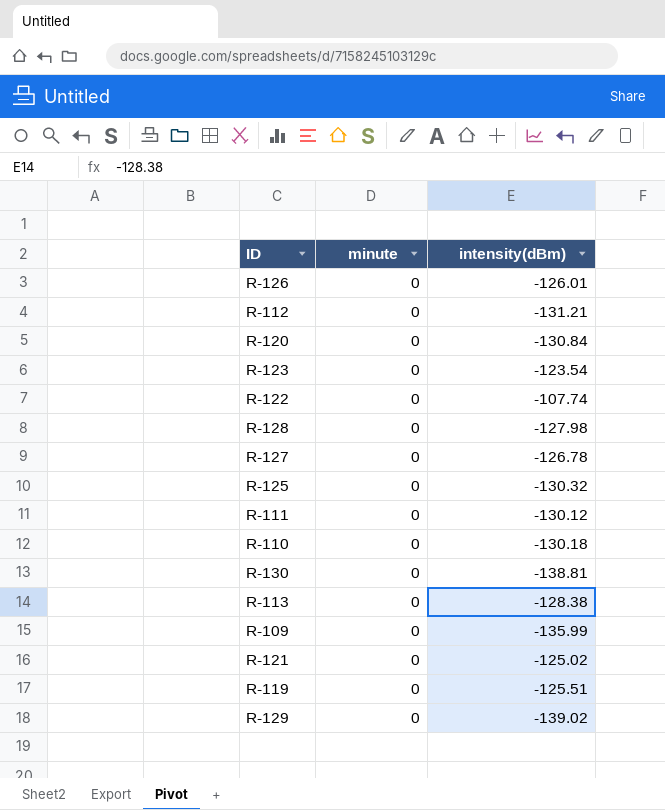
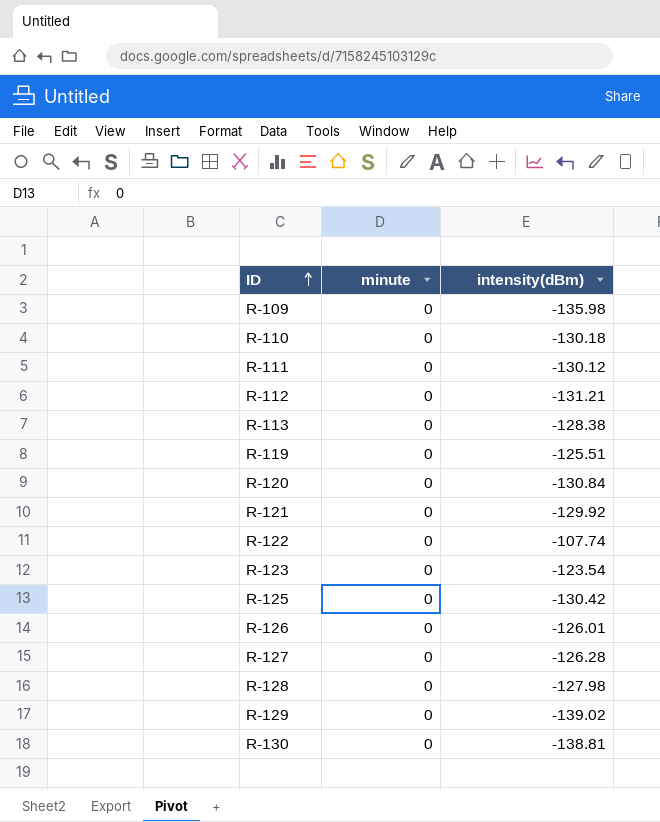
row order: none -> ID ascending
R-109 | intensity(dBm): -135.99 -> -135.98
R-121 | intensity(dBm): -125.02 -> -129.92
R-125 | intensity(dBm): -130.32 -> -130.42
R-127 | intensity(dBm): -126.78 -> -126.28

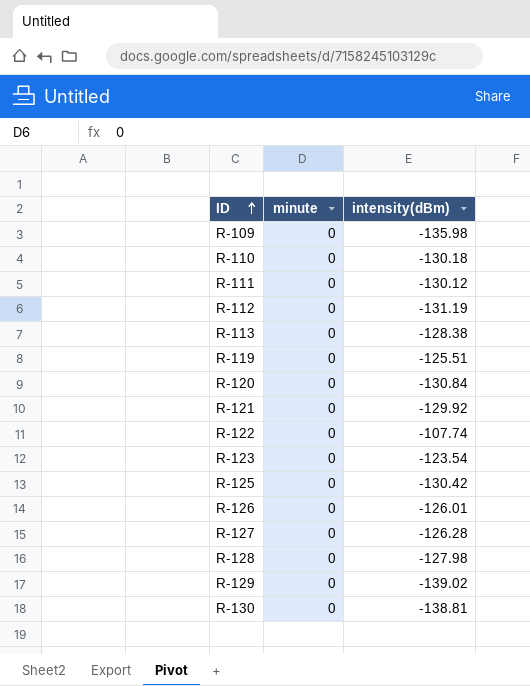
R-112 | intensity(dBm): -131.21 -> -131.19

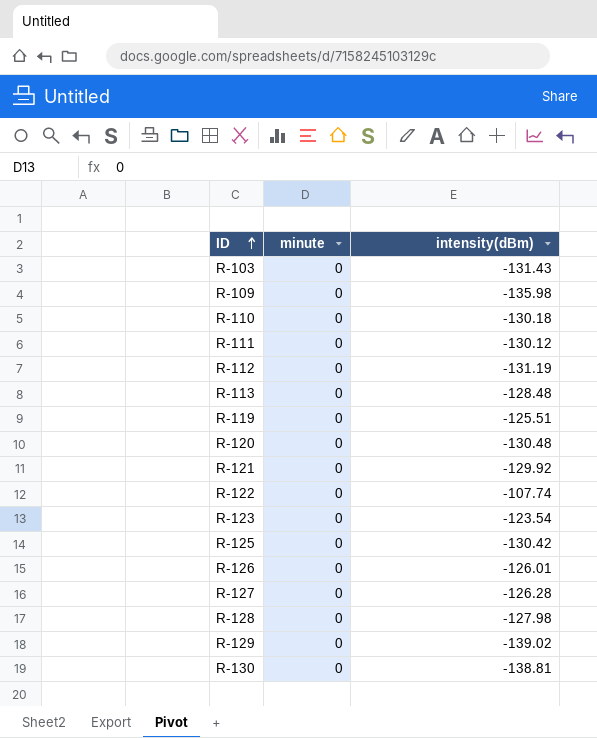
row R-103: none -> 0 | -131.43
R-113 | intensity(dBm): -128.38 -> -128.48
R-120 | intensity(dBm): -130.84 -> -130.48

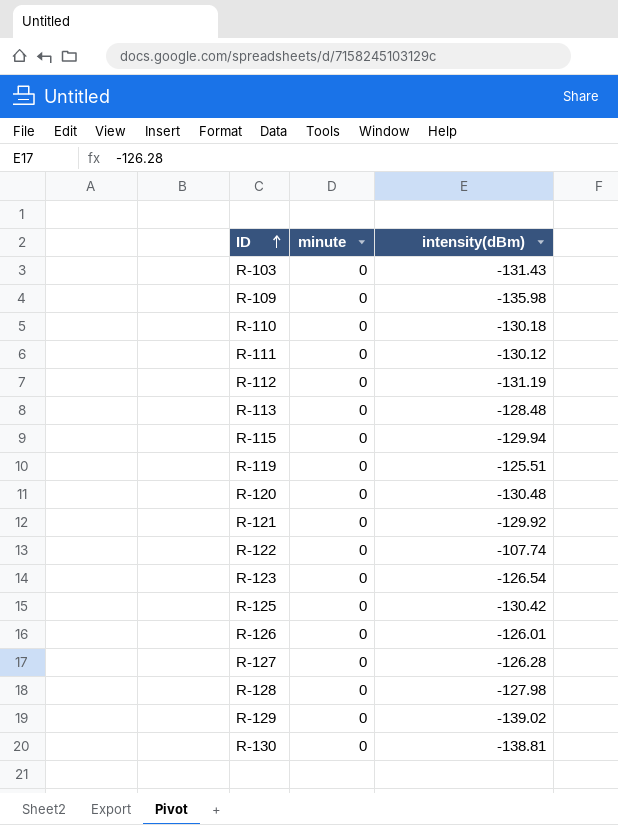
row R-115: none -> 0 | -129.94
R-123 | intensity(dBm): -123.54 -> -126.54

